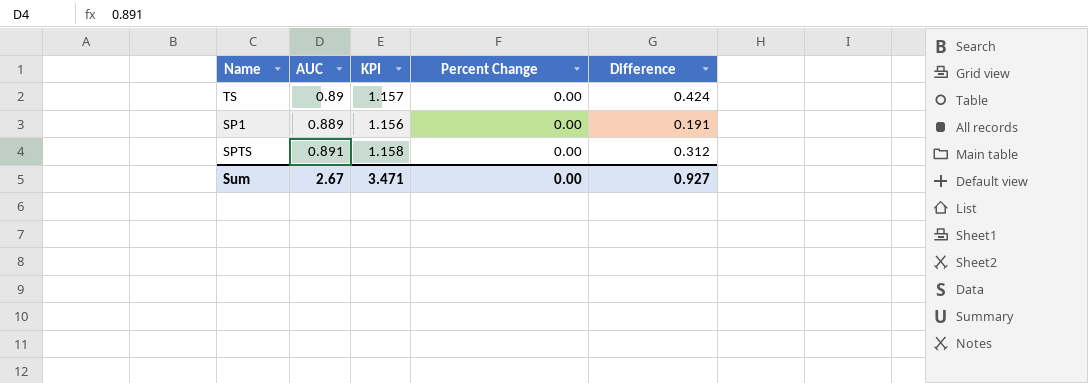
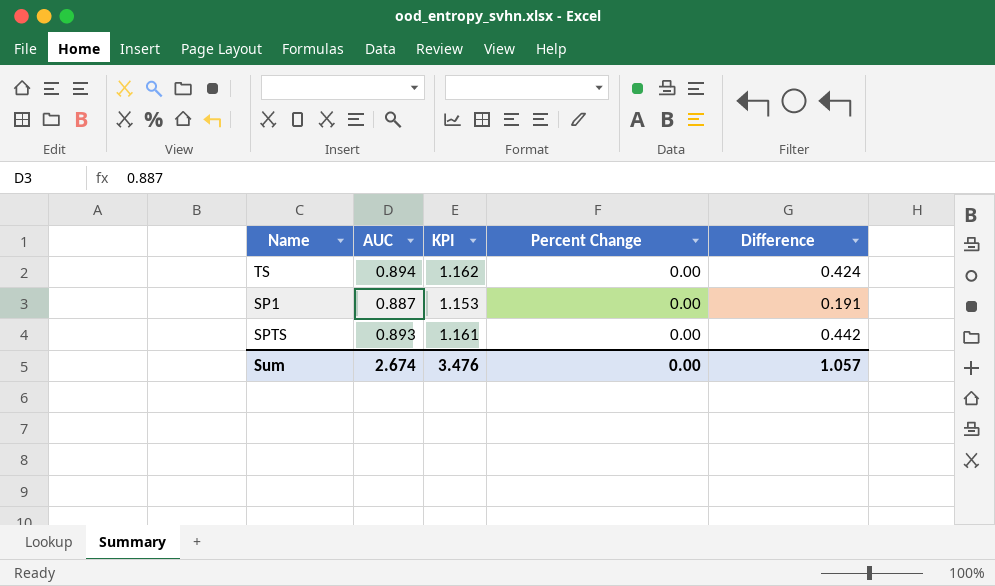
TS | AUC: 0.89 -> 0.894
TS | KPI: 1.157 -> 1.162
SP1 | AUC: 0.889 -> 0.887
SP1 | KPI: 1.156 -> 1.153
SPTS | AUC: 0.891 -> 0.893
SPTS | KPI: 1.158 -> 1.161
SPTS | Difference: 0.312 -> 0.442
Sum | AUC: 2.67 -> 2.674
Sum | KPI: 3.471 -> 3.476
Sum | Difference: 0.927 -> 1.057

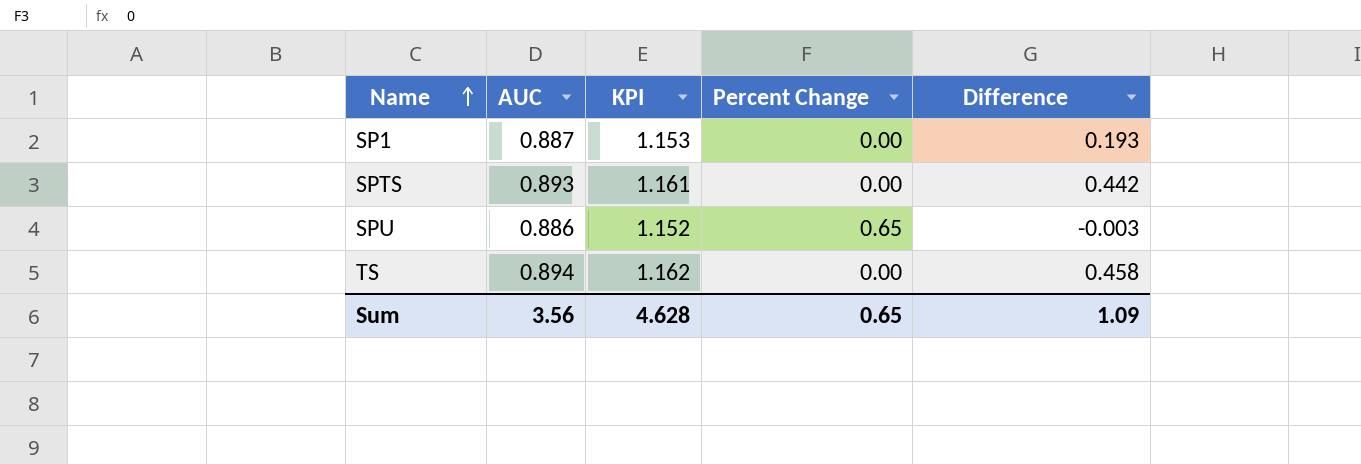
row order: none -> Name ascending
SP1 | Difference: 0.191 -> 0.193
row SPU: none -> 0.886 | 1.152 | 0.65 | -0.003
TS | Difference: 0.424 -> 0.458
Sum | AUC: 2.674 -> 3.56
Sum | KPI: 3.476 -> 4.628
Sum | Percent Change: 0.00 -> 0.65
Sum | Difference: 1.057 -> 1.09

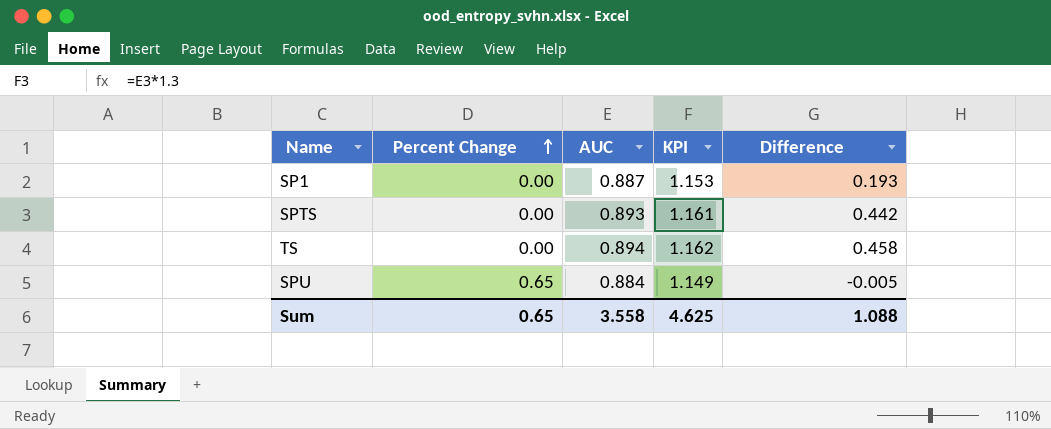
row order: Name ascending -> Percent Change ascending
column Percent Change | position: 4 -> 2
SPU | AUC: 0.886 -> 0.884
SPU | KPI: 1.152 -> 1.149
SPU | Difference: -0.003 -> -0.005
Sum | AUC: 3.56 -> 3.558
Sum | KPI: 4.628 -> 4.625
Sum | Difference: 1.09 -> 1.088

